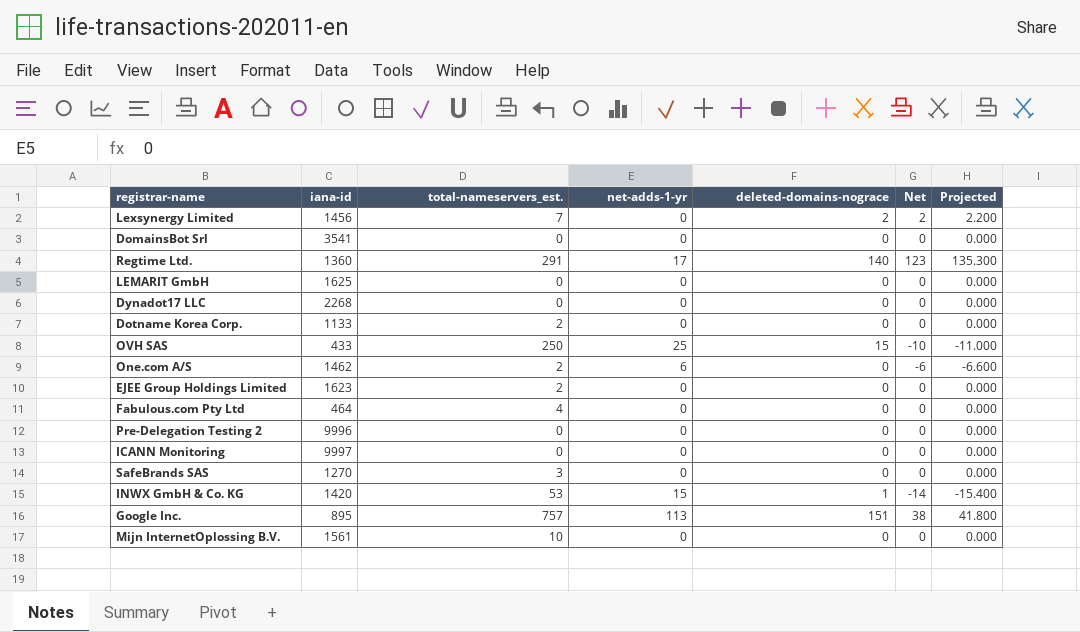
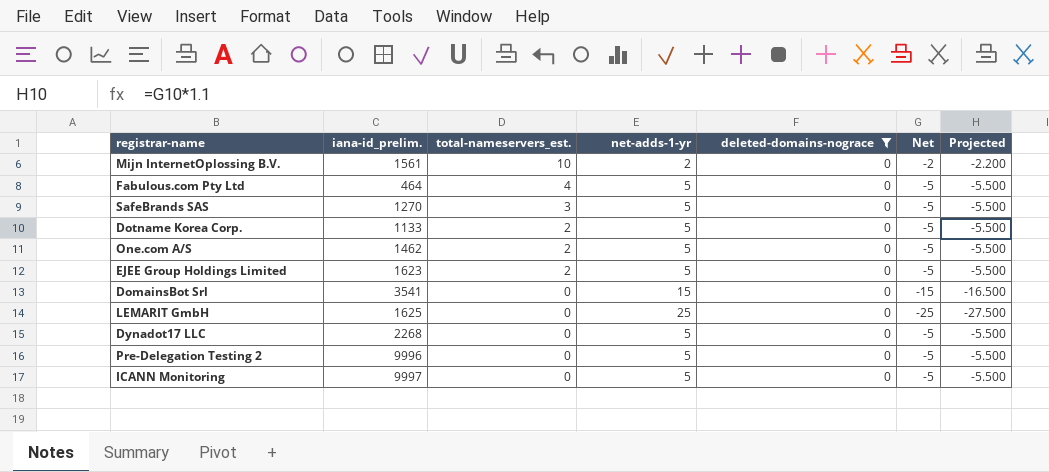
filter: none -> deleted-domains-nograce = 0
row order: none -> total-nameservers_est. descending
column name: iana-id -> iana-id_prelim.
Mijn InternetOplossing B.V. | net-adds-1-yr: 0 -> 2
Mijn InternetOplossing B.V. | Net: 0 -> -2
Mijn InternetOplossing B.V. | Projected: 0.000 -> -2.200
Fabulous.com Pty Ltd | net-adds-1-yr: 0 -> 5
Fabulous.com Pty Ltd | Net: 0 -> -5
Fabulous.com Pty Ltd | Projected: 0.000 -> -5.500
SafeBrands SAS | net-adds-1-yr: 0 -> 5
SafeBrands SAS | Net: 0 -> -5
SafeBrands SAS | Projected: 0.000 -> -5.500
Dotname Korea Corp. | net-adds-1-yr: 0 -> 5
Dotname Korea Corp. | Net: 0 -> -5
Dotname Korea Corp. | Projected: 0.000 -> -5.500
One.com A/S | net-adds-1-yr: 6 -> 5
One.com A/S | Net: -6 -> -5
One.com A/S | Projected: -6.600 -> -5.500
EJEE Group Holdings Limited | net-adds-1-yr: 0 -> 5
EJEE Group Holdings Limited | Net: 0 -> -5
EJEE Group Holdings Limited | Projected: 0.000 -> -5.500
DomainsBot Srl | net-adds-1-yr: 0 -> 15
DomainsBot Srl | Net: 0 -> -15
DomainsBot Srl | Projected: 0.000 -> -16.500
LEMARIT GmbH | net-adds-1-yr: 0 -> 25
LEMARIT GmbH | Net: 0 -> -25
LEMARIT GmbH | Projected: 0.000 -> -27.500
Dynadot17 LLC | net-adds-1-yr: 0 -> 5
Dynadot17 LLC | Net: 0 -> -5
Dynadot17 LLC | Projected: 0.000 -> -5.500
Pre-Delegation Testing 2 | net-adds-1-yr: 0 -> 5
Pre-Delegation Testing 2 | Net: 0 -> -5
Pre-Delegation Testing 2 | Projected: 0.000 -> -5.500
ICANN Monitoring | net-adds-1-yr: 0 -> 5
ICANN Monitoring | Net: 0 -> -5
ICANN Monitoring | Projected: 0.000 -> -5.500

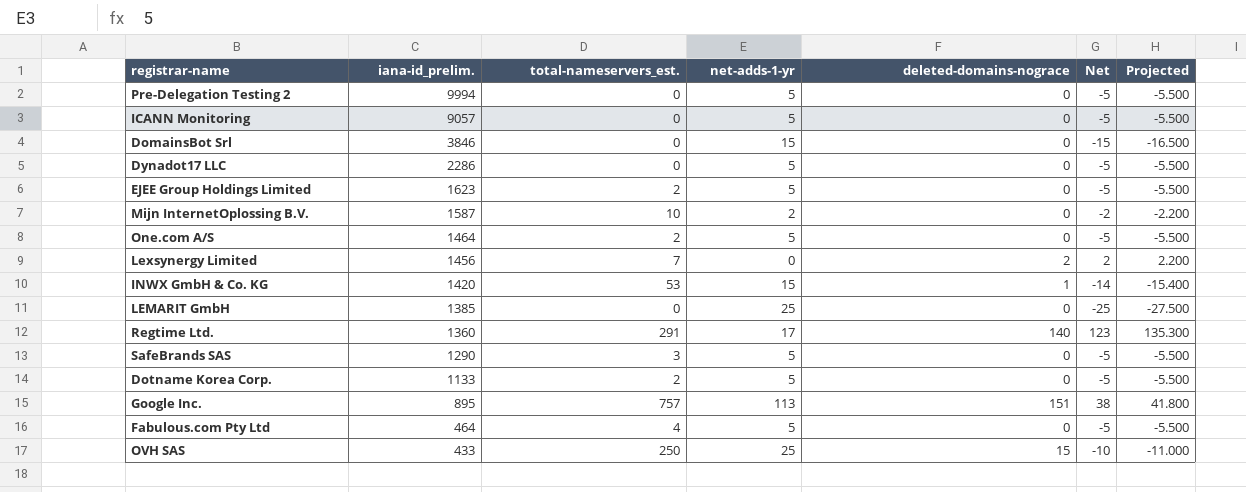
filter: deleted-domains-nograce = 0 -> none
row order: total-nameservers_est. descending -> iana-id_prelim. descending
Pre-Delegation Testing 2 | iana-id_prelim.: 9996 -> 9994
ICANN Monitoring | iana-id_prelim.: 9997 -> 9057
DomainsBot Srl | iana-id_prelim.: 3541 -> 3846
Dynadot17 LLC | iana-id_prelim.: 2268 -> 2286
Mijn InternetOplossing B.V. | iana-id_prelim.: 1561 -> 1587
One.com A/S | iana-id_prelim.: 1462 -> 1464
LEMARIT GmbH | iana-id_prelim.: 1625 -> 1385
SafeBrands SAS | iana-id_prelim.: 1270 -> 1290

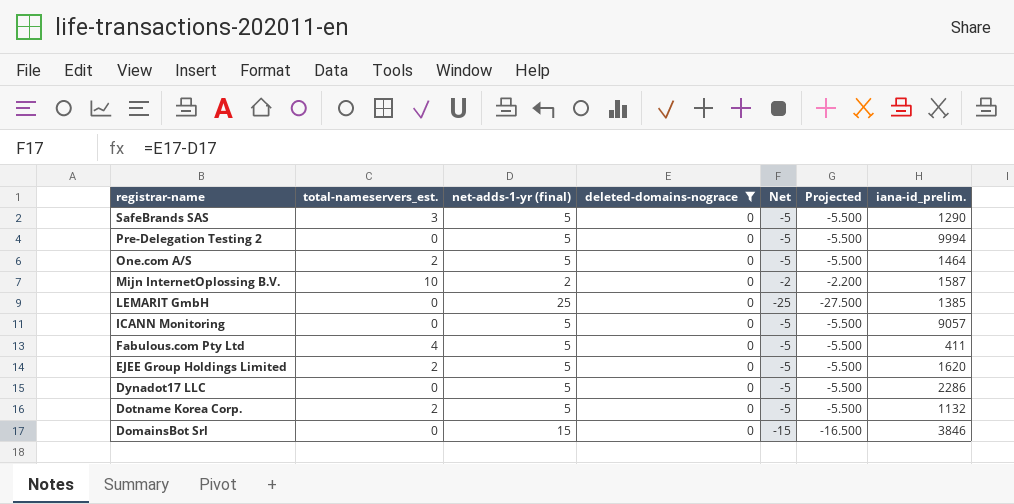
filter: none -> deleted-domains-nograce = 0
row order: iana-id_prelim. descending -> registrar-name descending
column name: net-adds-1-yr -> net-adds-1-yr (final)
column iana-id_prelim. | position: 2 -> 7
Fabulous.com Pty Ltd | iana-id_prelim.: 464 -> 411
EJEE Group Holdings Limited | iana-id_prelim.: 1623 -> 1620
Dotname Korea Corp. | iana-id_prelim.: 1133 -> 1132

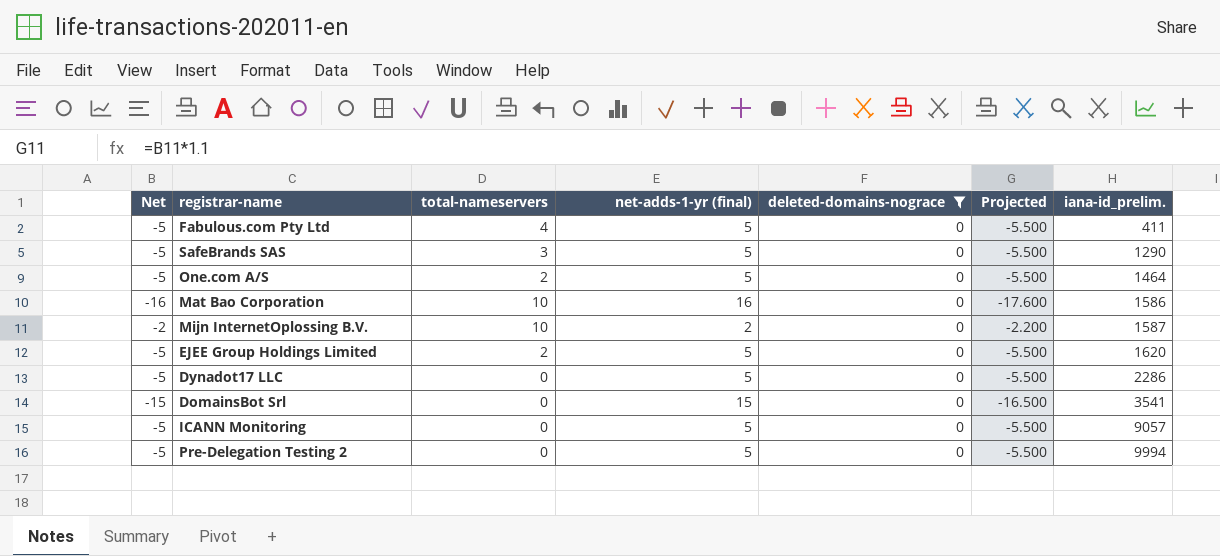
row order: registrar-name descending -> iana-id_prelim. ascending
column Net | position: 5 -> 1
column name: total-nameservers_est. -> total-nameservers
row LEMARIT GmbH: 0 | 25 | 0 | -25 | -27.500 | 1385 -> none
row Dotname Korea Corp.: 2 | 5 | 0 | -5 | -5.500 | 1132 -> none
row Mat Bao Corporation: none -> -16 | 10 | 16 | 0 | -17.600 | 1586
DomainsBot Srl | iana-id_prelim.: 3846 -> 3541

